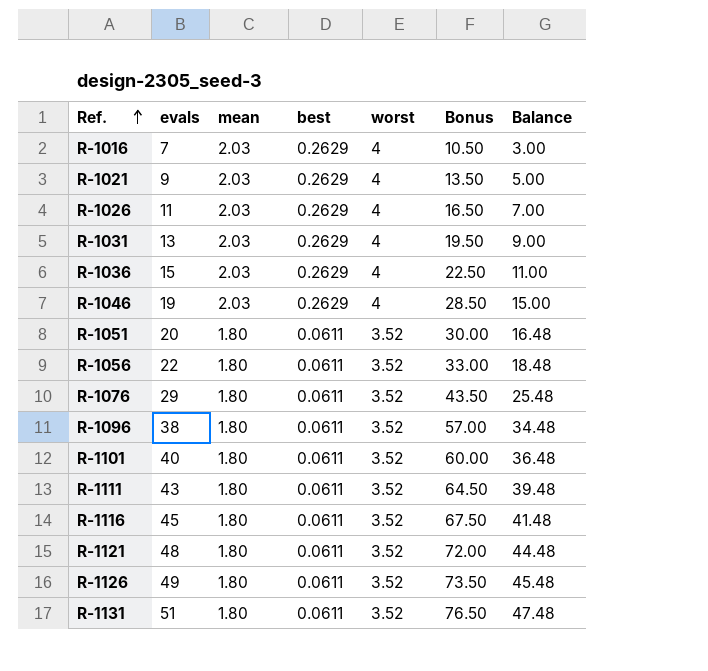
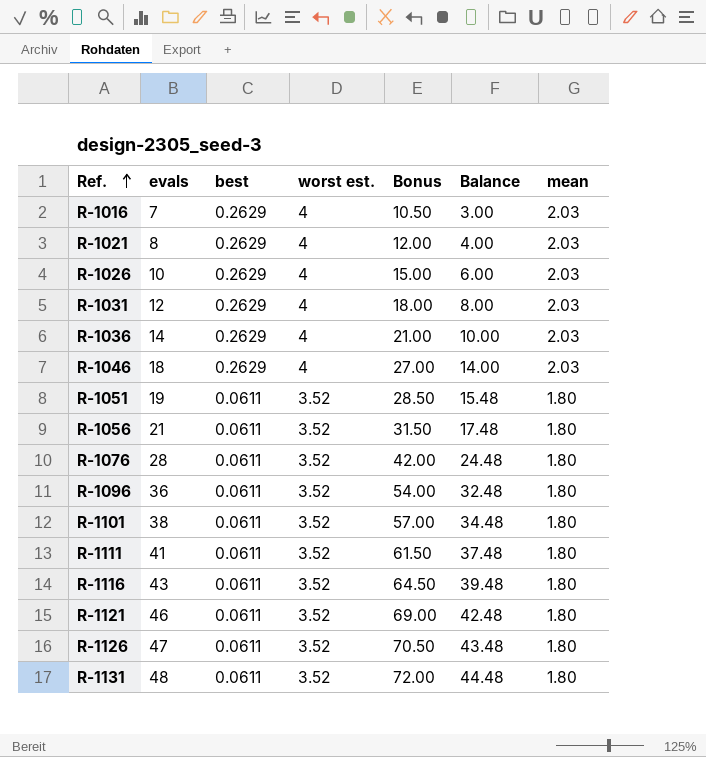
column name: worst -> worst est.
column mean | position: 3 -> 7
R-1021 | evals: 9 -> 8
R-1021 | Bonus: 13.50 -> 12.00
R-1021 | Balance: 5.00 -> 4.00
R-1026 | evals: 11 -> 10
R-1026 | Bonus: 16.50 -> 15.00
R-1026 | Balance: 7.00 -> 6.00
R-1031 | evals: 13 -> 12
R-1031 | Bonus: 19.50 -> 18.00
R-1031 | Balance: 9.00 -> 8.00
R-1036 | evals: 15 -> 14
R-1036 | Bonus: 22.50 -> 21.00
R-1036 | Balance: 11.00 -> 10.00
R-1046 | evals: 19 -> 18
R-1046 | Bonus: 28.50 -> 27.00
R-1046 | Balance: 15.00 -> 14.00
R-1051 | evals: 20 -> 19
R-1051 | Bonus: 30.00 -> 28.50
R-1051 | Balance: 16.48 -> 15.48
R-1056 | evals: 22 -> 21
R-1056 | Bonus: 33.00 -> 31.50
R-1056 | Balance: 18.48 -> 17.48
R-1076 | evals: 29 -> 28
R-1076 | Bonus: 43.50 -> 42.00
R-1076 | Balance: 25.48 -> 24.48
R-1096 | evals: 38 -> 36
R-1096 | Bonus: 57.00 -> 54.00
R-1096 | Balance: 34.48 -> 32.48
R-1101 | evals: 40 -> 38
R-1101 | Bonus: 60.00 -> 57.00
R-1101 | Balance: 36.48 -> 34.48
R-1111 | evals: 43 -> 41
R-1111 | Bonus: 64.50 -> 61.50
R-1111 | Balance: 39.48 -> 37.48
R-1116 | evals: 45 -> 43
R-1116 | Bonus: 67.50 -> 64.50
R-1116 | Balance: 41.48 -> 39.48
R-1121 | evals: 48 -> 46
R-1121 | Bonus: 72.00 -> 69.00
R-1121 | Balance: 44.48 -> 42.48
R-1126 | evals: 49 -> 47
R-1126 | Bonus: 73.50 -> 70.50
R-1126 | Balance: 45.48 -> 43.48
R-1131 | evals: 51 -> 48
R-1131 | Bonus: 76.50 -> 72.00
R-1131 | Balance: 47.48 -> 44.48

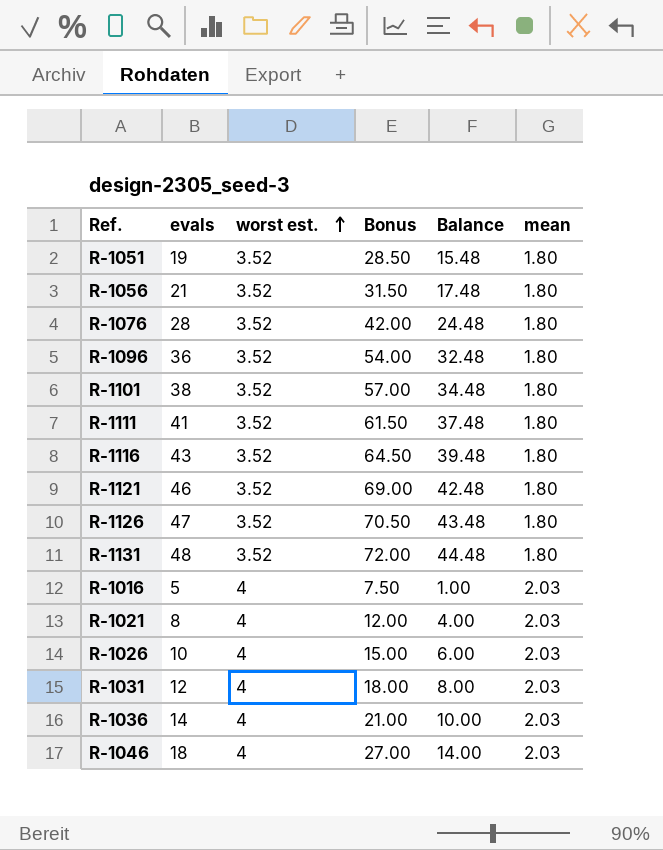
row order: Ref. ascending -> worst est. ascending
column best | position: 3 -> none
R-1016 | evals: 7 -> 5
R-1016 | Bonus: 10.50 -> 7.50
R-1016 | Balance: 3.00 -> 1.00

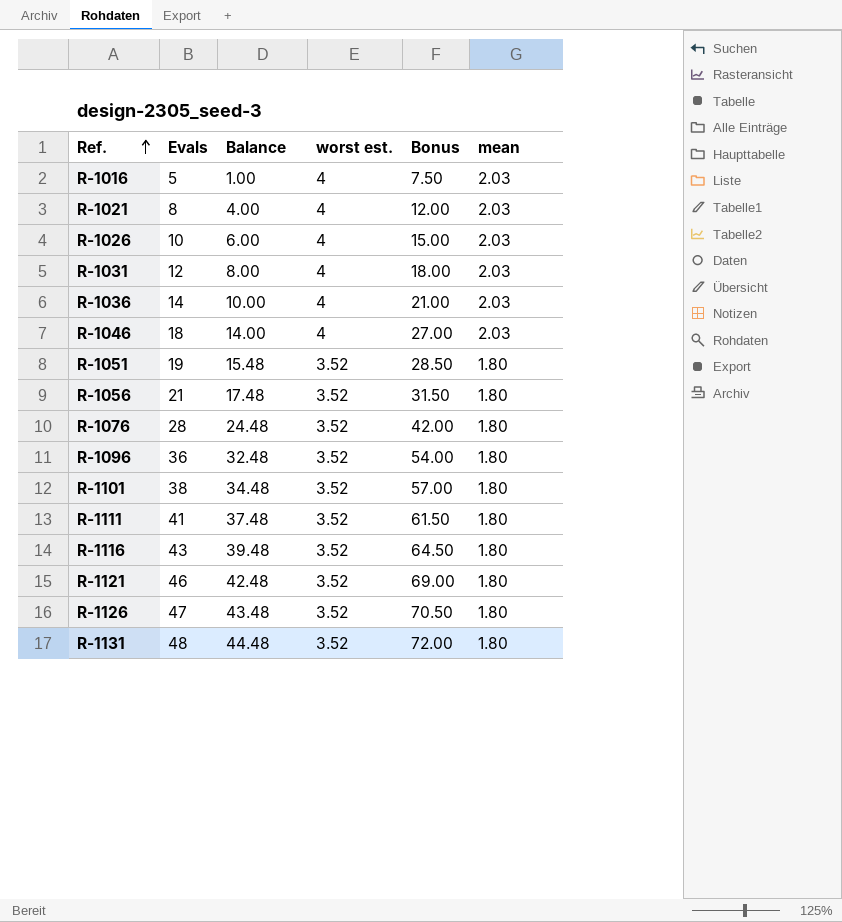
row order: worst est. ascending -> Ref. ascending
column name: evals -> Evals
column Balance | position: 5 -> 3

